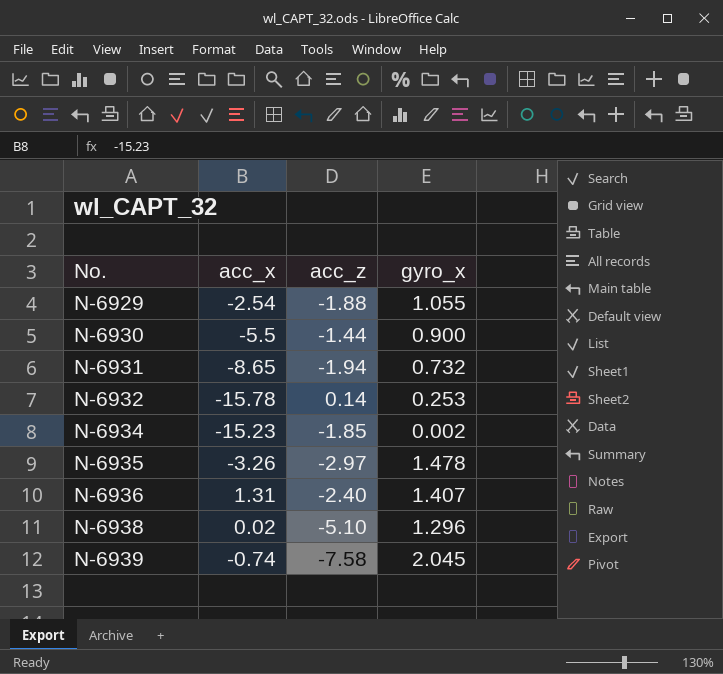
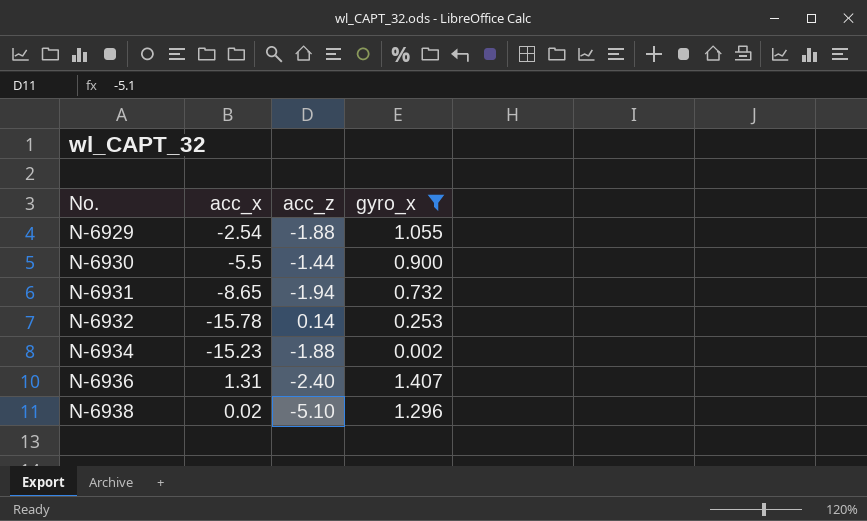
filter: none -> gyro_x <= 1.407
N-6934 | acc_z: -1.85 -> -1.88

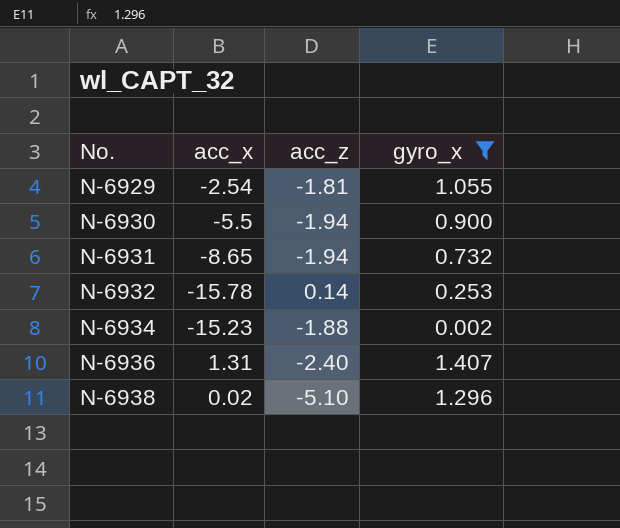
N-6929 | acc_z: -1.88 -> -1.81
N-6930 | acc_z: -1.44 -> -1.94

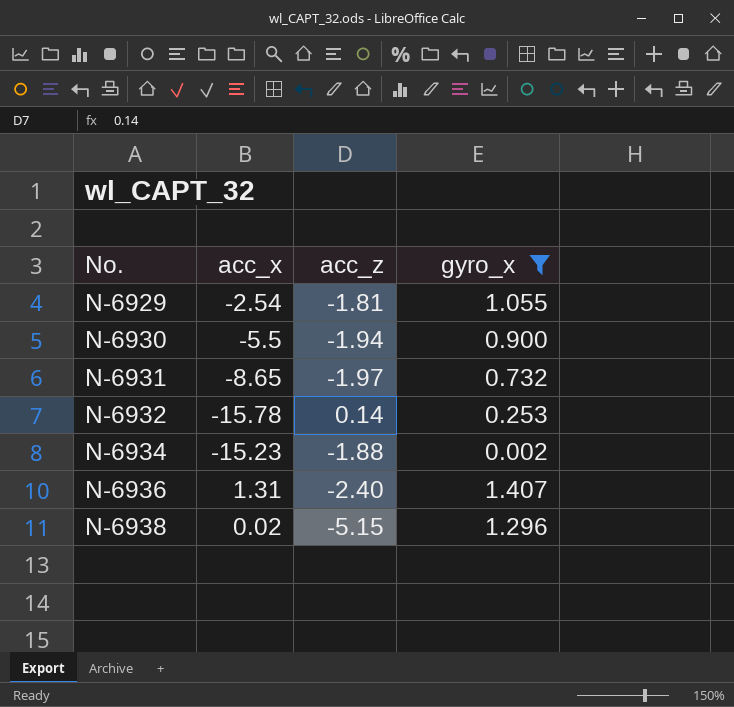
N-6931 | acc_z: -1.94 -> -1.97
N-6938 | acc_z: -5.10 -> -5.15

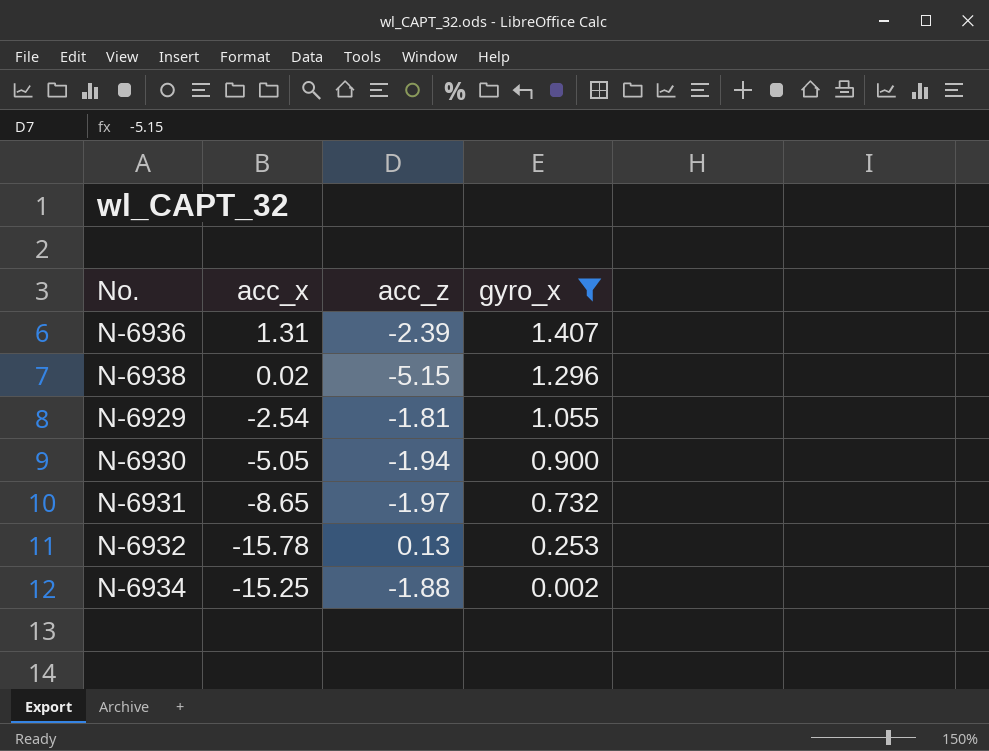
row order: No. ascending -> gyro_x descending
N-6936 | acc_z: -2.40 -> -2.39
N-6930 | acc_x: -5.5 -> -5.05
N-6932 | acc_z: 0.14 -> 0.13
N-6934 | acc_x: -15.23 -> -15.25

